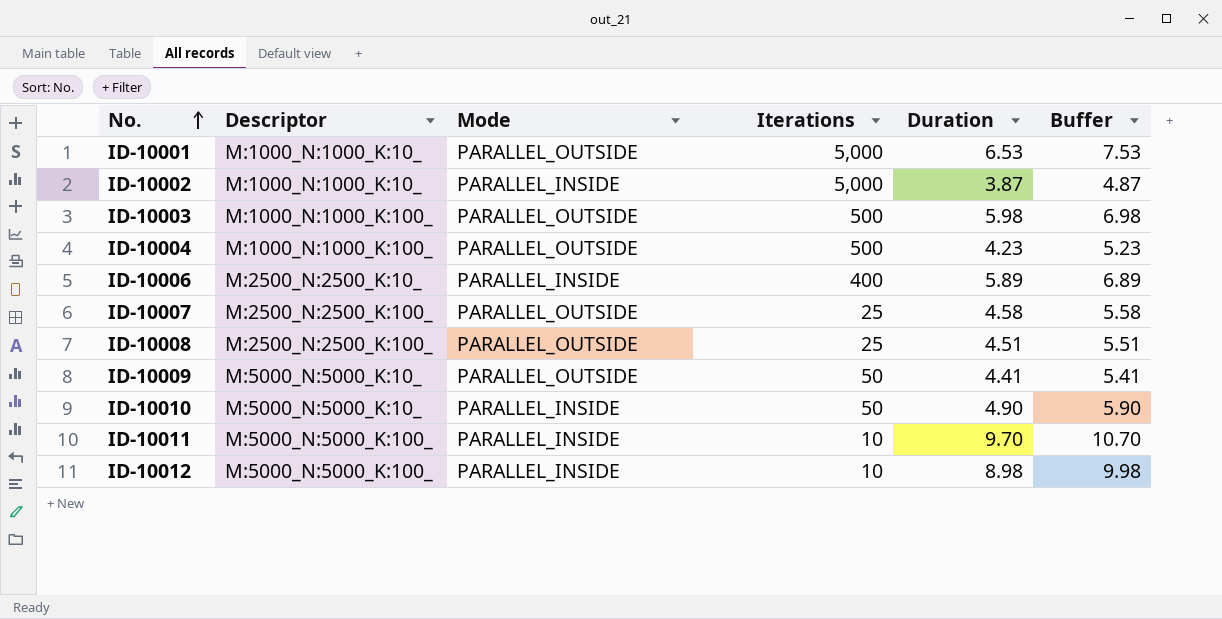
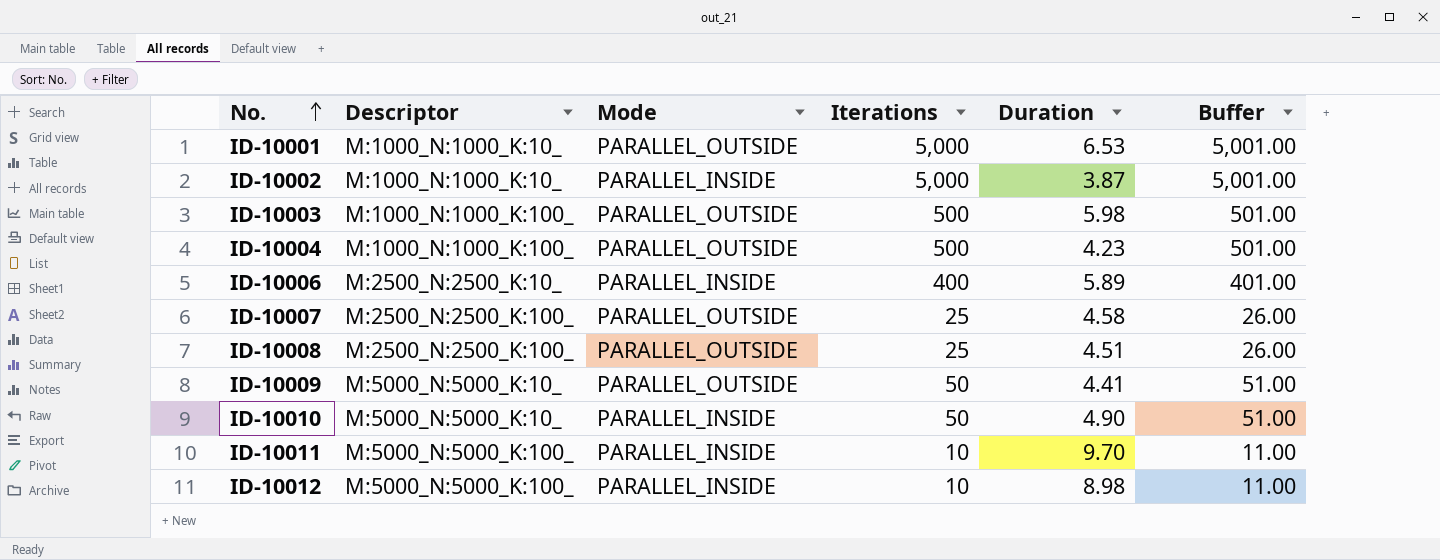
column Buffer | formula: [Duration] + 1 -> [Iterations] + 1

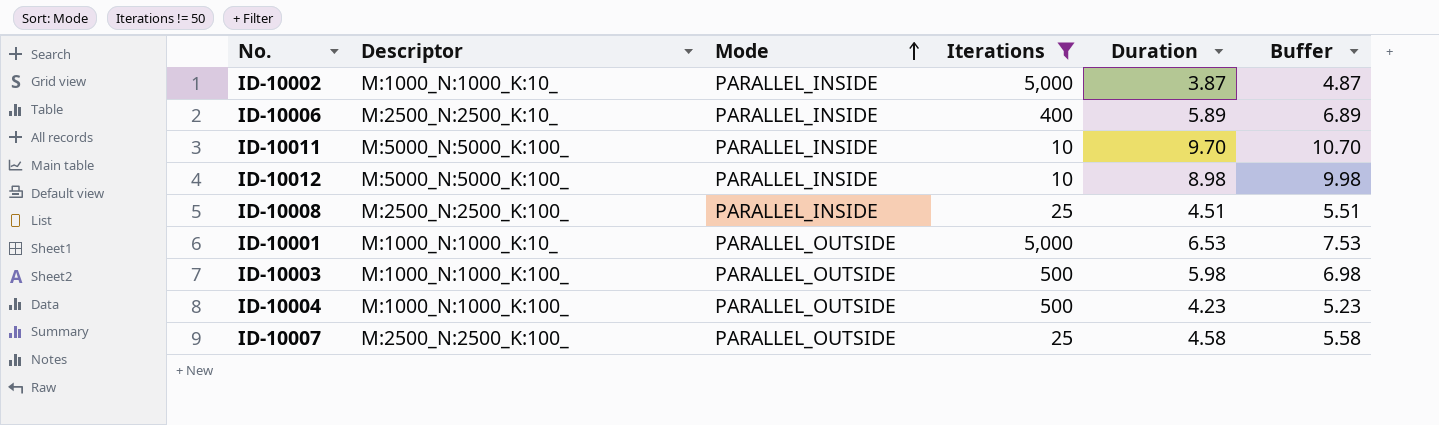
filter: none -> Iterations != 50
row order: No. ascending -> Mode ascending
column Buffer | formula: [Iterations] + 1 -> [Duration] + 1
ID-10008 | Mode: PARALLEL_OUTSIDE -> PARALLEL_INSIDE

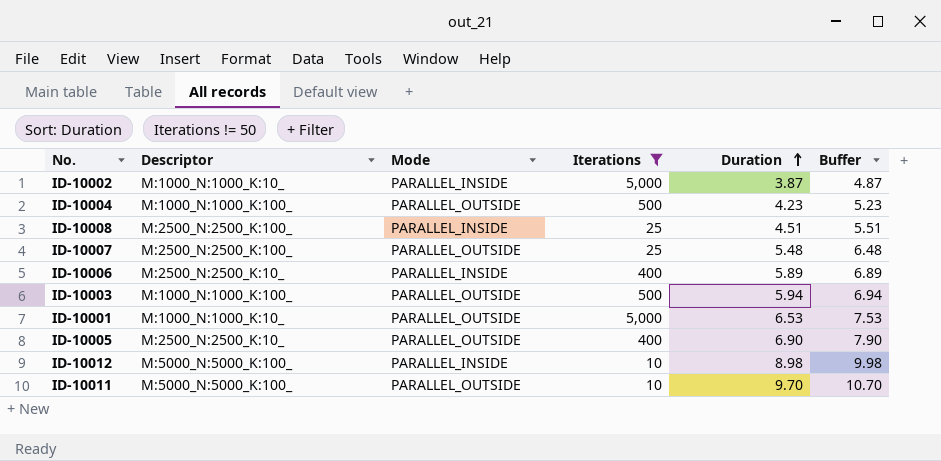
row order: Mode ascending -> Duration ascending
ID-10007 | Duration: 4.58 -> 5.48
ID-10007 | Buffer: 5.58 -> 6.48
ID-10003 | Duration: 5.98 -> 5.94
ID-10003 | Buffer: 6.98 -> 6.94
row ID-10005: none -> M:2500_N:2500_K:10_ | PARALLEL_OUTSIDE | 400 | 6.90 | 7.90
ID-10011 | Mode: PARALLEL_INSIDE -> PARALLEL_OUTSIDE

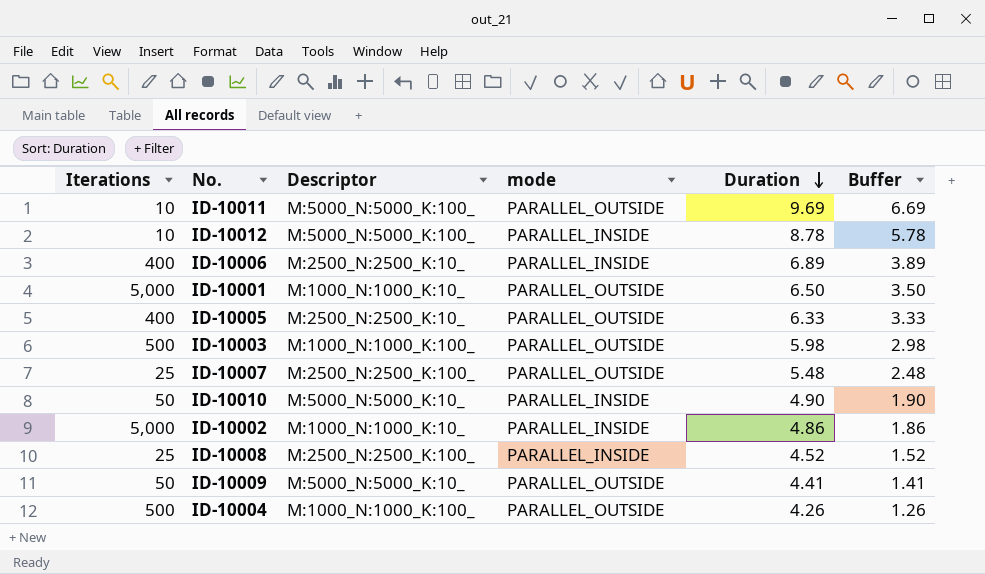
filter: Iterations != 50 -> none
row order: Duration ascending -> Duration descending
column Iterations | position: 4 -> 1
column name: Mode -> mode
column Buffer | formula: [Duration] + 1 -> [Duration] - 3
ID-10011 | Duration: 9.70 -> 9.69
ID-10012 | Duration: 8.98 -> 8.78
ID-10006 | Duration: 5.89 -> 6.89
ID-10001 | Duration: 6.53 -> 6.50
ID-10005 | Duration: 6.90 -> 6.33
ID-10003 | Duration: 5.94 -> 5.98
ID-10002 | Duration: 3.87 -> 4.86
ID-10008 | Duration: 4.51 -> 4.52
ID-10004 | Duration: 4.23 -> 4.26

